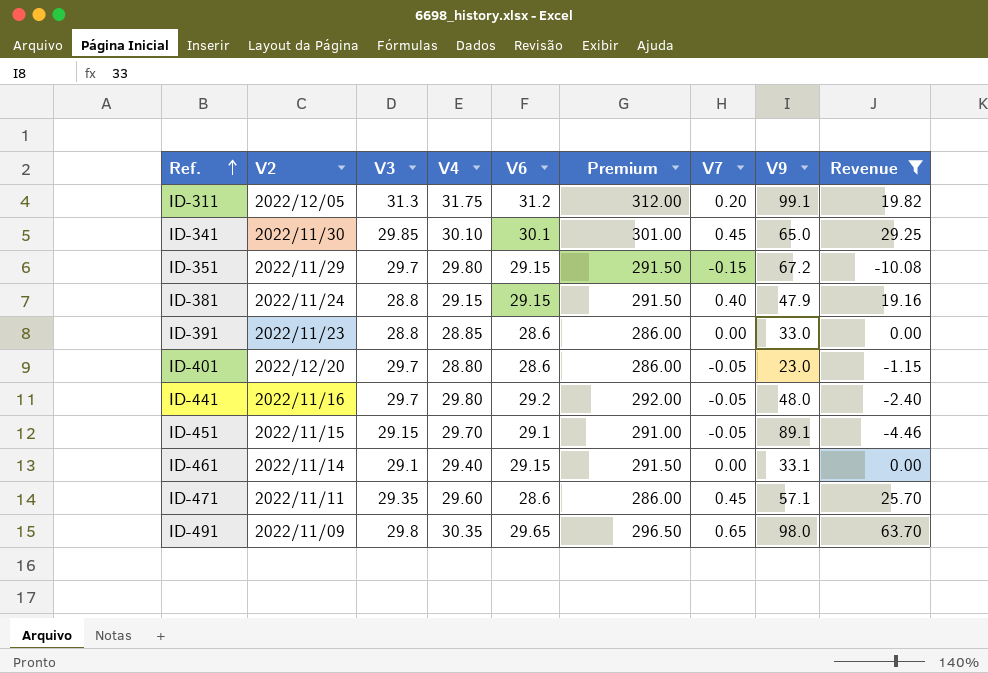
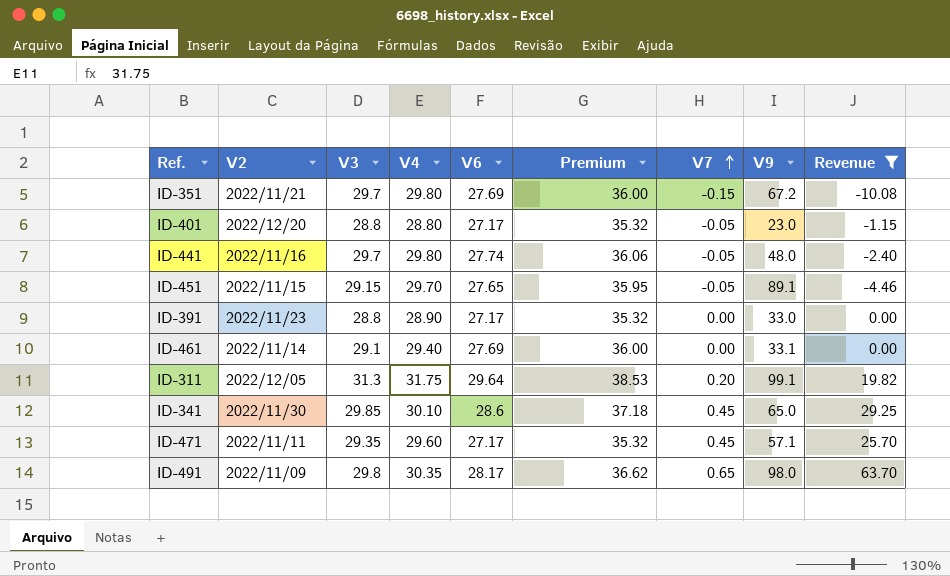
row order: Ref. ascending -> V7 ascending
column Premium | formula: [V6] * 10 -> [V6] * 1.3
row ID-381: 2022/11/24 | 28.8 | 29.15 | 29.15 | 291.50 | 0.40 | 47.9 | 19.16 -> none
ID-351 | V2: 2022/11/29 -> 2022/11/21
ID-351 | V6: 29.15 -> 27.69
ID-401 | V3: 29.7 -> 28.8
ID-401 | V6: 28.6 -> 27.17
ID-441 | V6: 29.2 -> 27.74
ID-451 | V6: 29.1 -> 27.65
ID-391 | V4: 28.85 -> 28.90
ID-391 | V6: 28.6 -> 27.17
ID-461 | V6: 29.15 -> 27.69
ID-311 | V6: 31.2 -> 29.64
ID-341 | V6: 30.1 -> 28.6
ID-471 | V6: 28.6 -> 27.17
ID-491 | V6: 29.65 -> 28.17

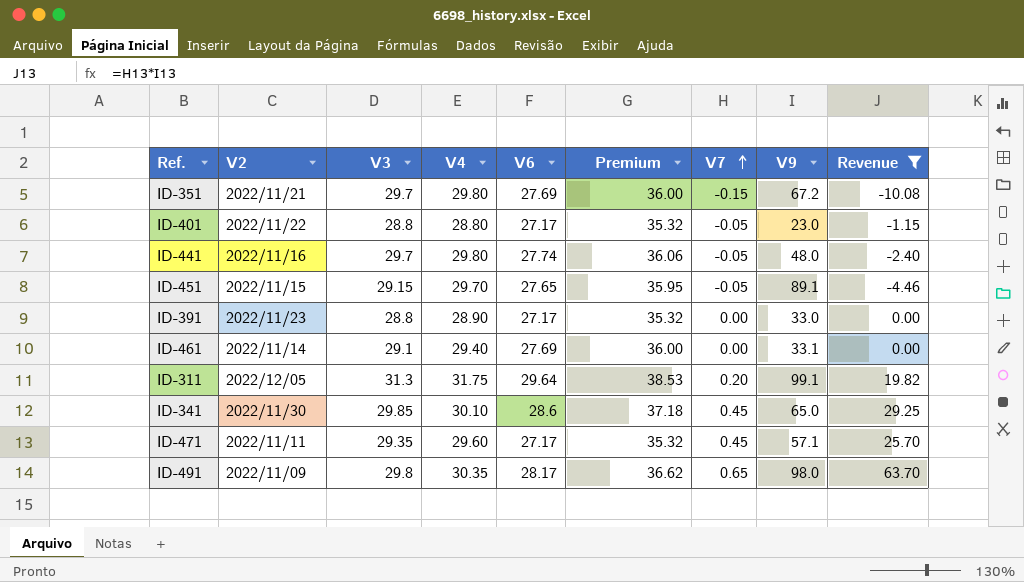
ID-401 | V2: 2022/12/20 -> 2022/11/22

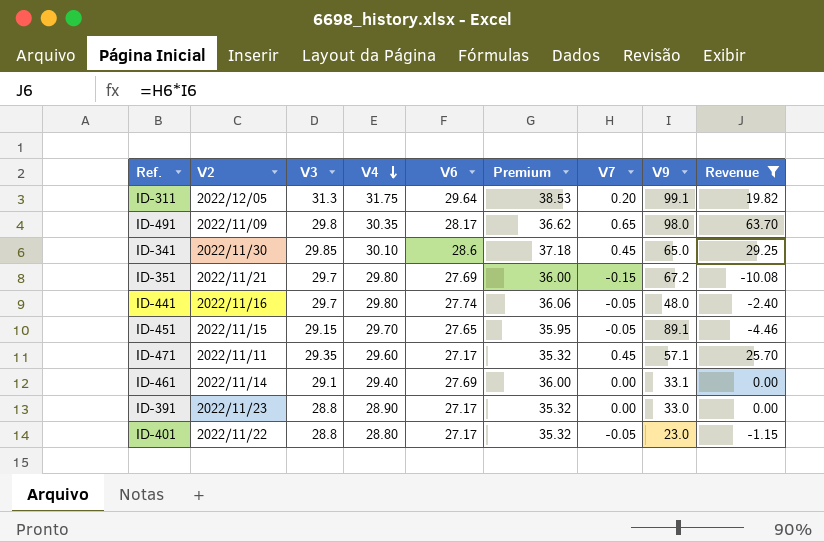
row order: V7 ascending -> V4 descending

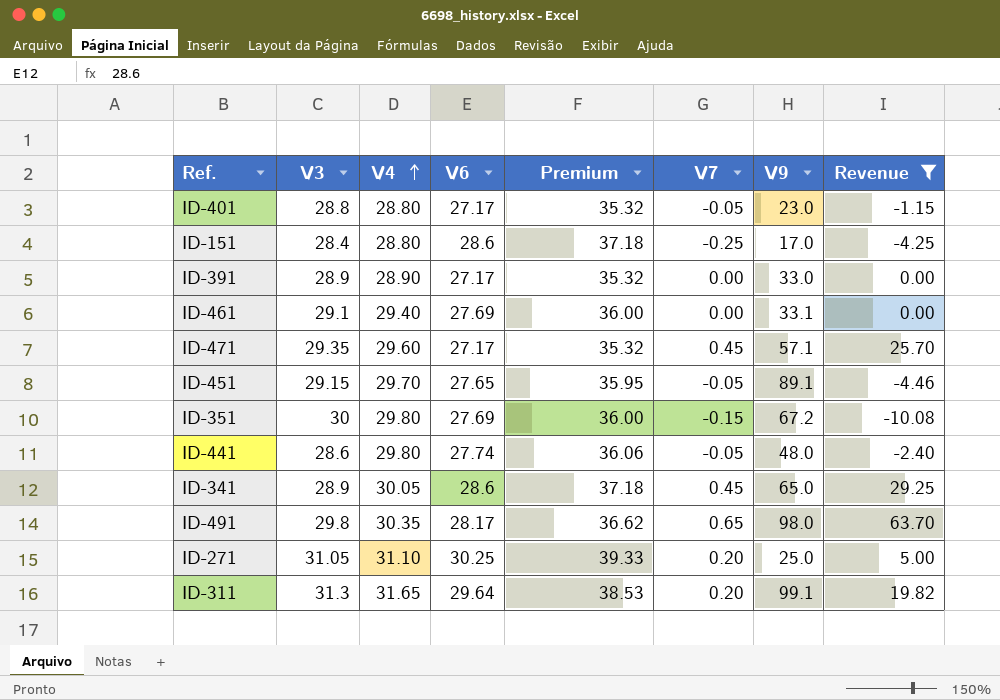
row order: V4 descending -> V4 ascending
column V2 | position: 2 -> none
row ID-151: none -> 28.4 | 28.80 | 28.6 | 37.18 | -0.25 | 17.0 | -4.25
ID-391 | V3: 28.8 -> 28.9
ID-351 | V3: 29.7 -> 30
ID-441 | V3: 29.7 -> 28.6
ID-341 | V3: 29.85 -> 28.9
ID-341 | V4: 30.10 -> 30.05
row ID-271: none -> 31.05 | 31.10 | 30.25 | 39.33 | 0.20 | 25.0 | 5.00
ID-311 | V4: 31.75 -> 31.65

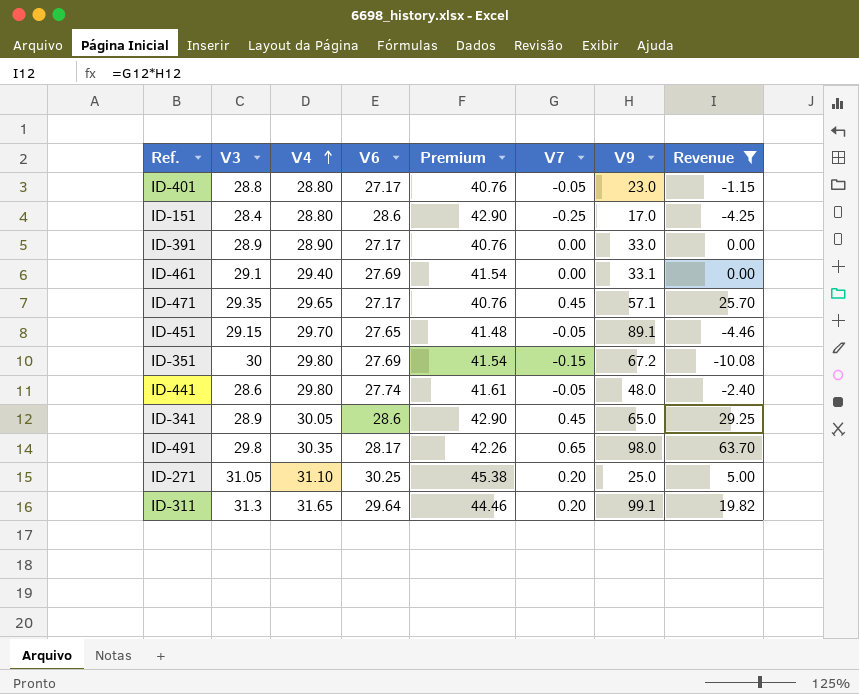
column Premium | formula: [V6] * 1.3 -> [V6] * 1.5
ID-471 | V4: 29.60 -> 29.65

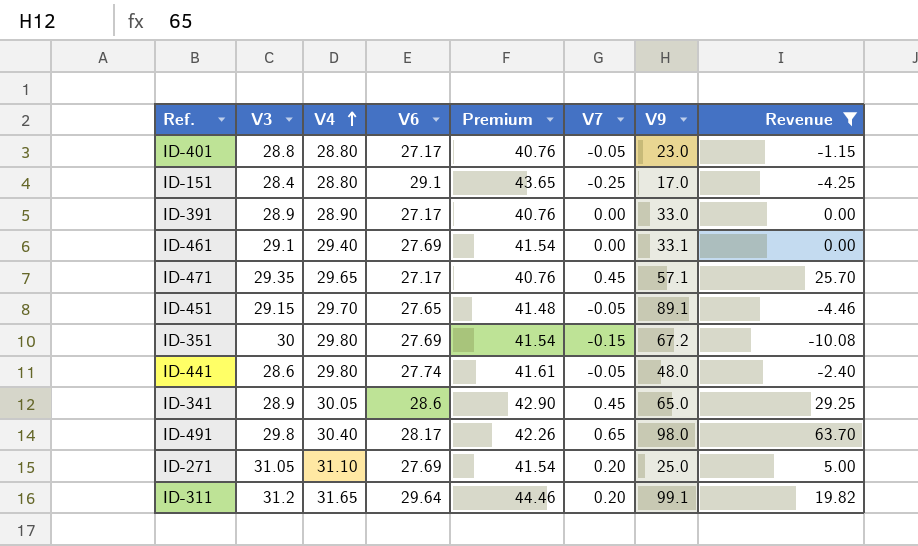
ID-151 | V6: 28.6 -> 29.1
ID-151 | Premium: 42.90 -> 43.65
ID-491 | V4: 30.35 -> 30.40
ID-271 | V6: 30.25 -> 27.69
ID-271 | Premium: 45.38 -> 41.54
ID-311 | V3: 31.3 -> 31.2

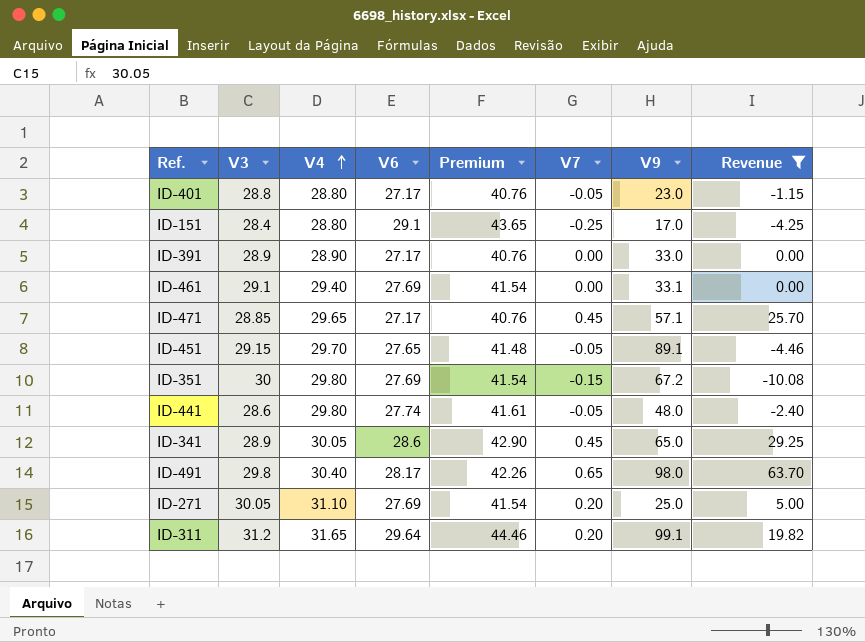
ID-471 | V3: 29.35 -> 28.85
ID-271 | V3: 31.05 -> 30.05

